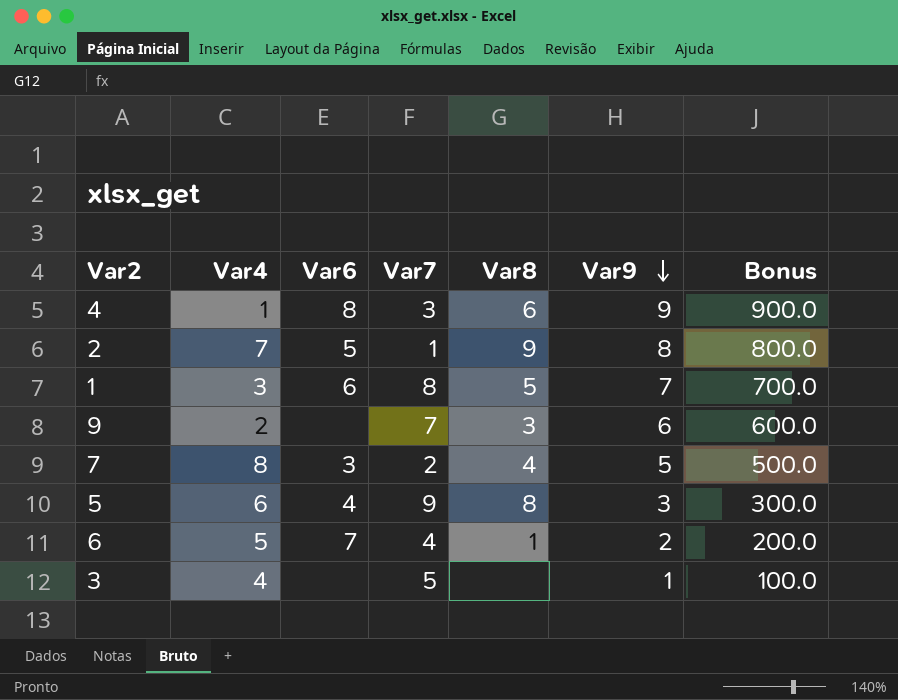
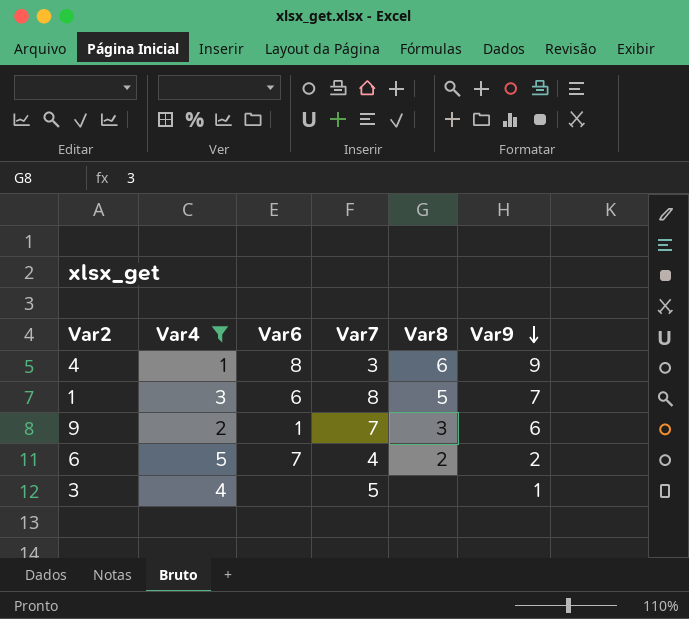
filter: none -> Var4 <= 5
column Bonus | formula: [Var9] * 100 -> none
9 | Var6: none -> 1
6 | Var8: 1 -> 2

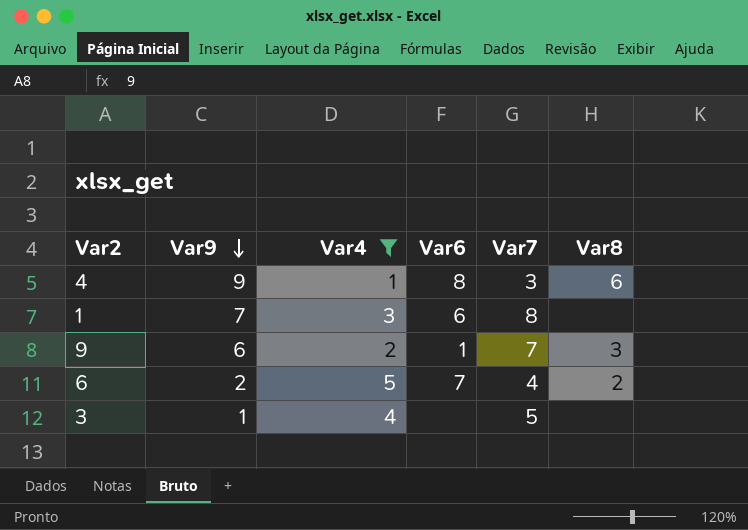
column Var9 | position: 6 -> 2
1 | Var8: 5 -> none

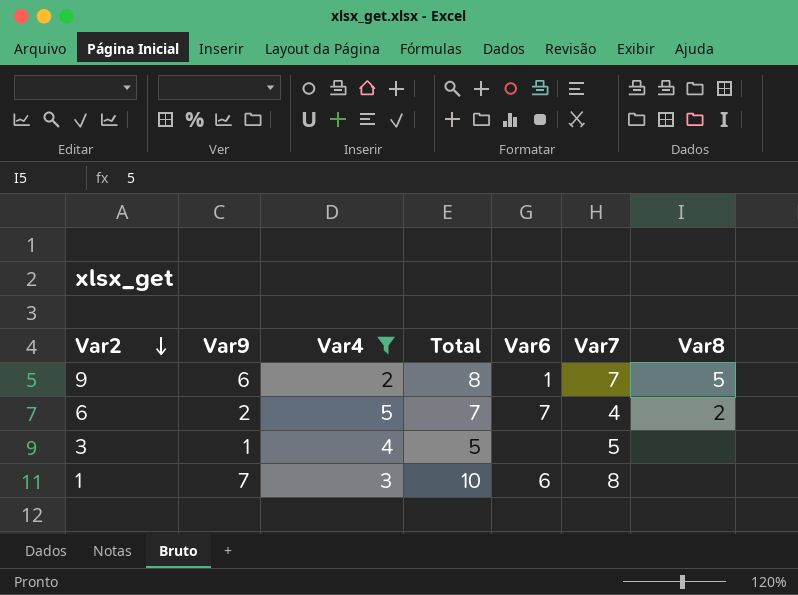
row order: Var9 descending -> Var2 descending
column Total | formula: none -> [Var9] + [Var4]
row 4: 9 | 1 | 8 | 3 | 6 -> none
9 | Var8: 3 -> 5

